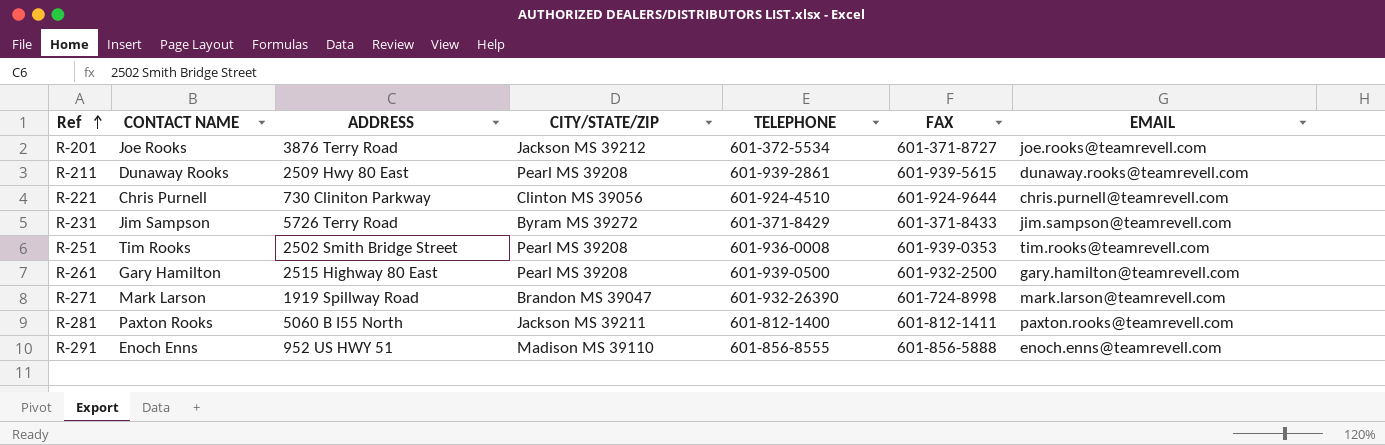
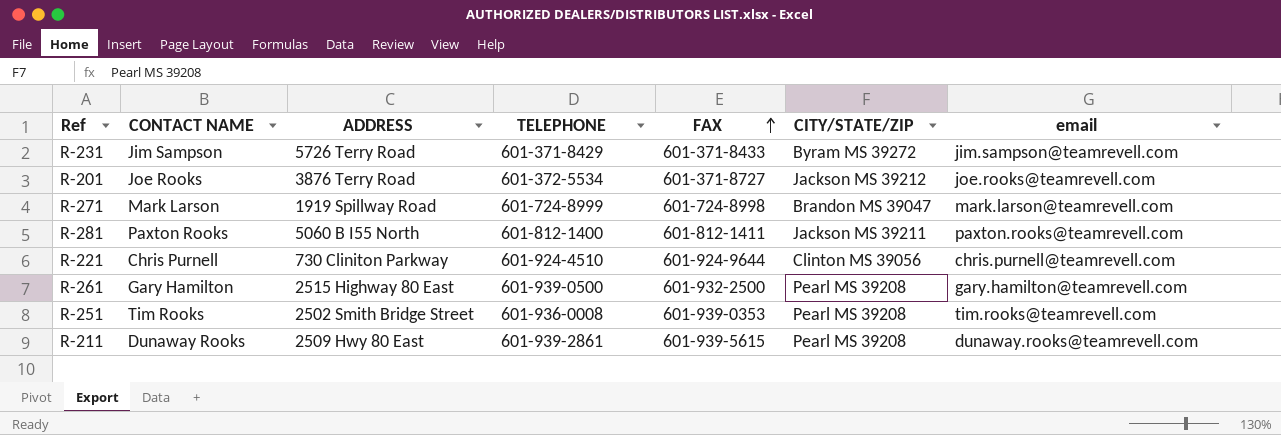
row order: Ref ascending -> FAX ascending
column CITY/STATE/ZIP | position: 4 -> 6
column name: EMAIL -> email
row R-291: Enoch Enns | 952 US HWY 51 | Madison MS 39110 | 601-856-8555 | 601-856-5888 | enoch.enns@teamrevell.com -> none
R-271 | TELEPHONE: 601-932-26390 -> 601-724-8999

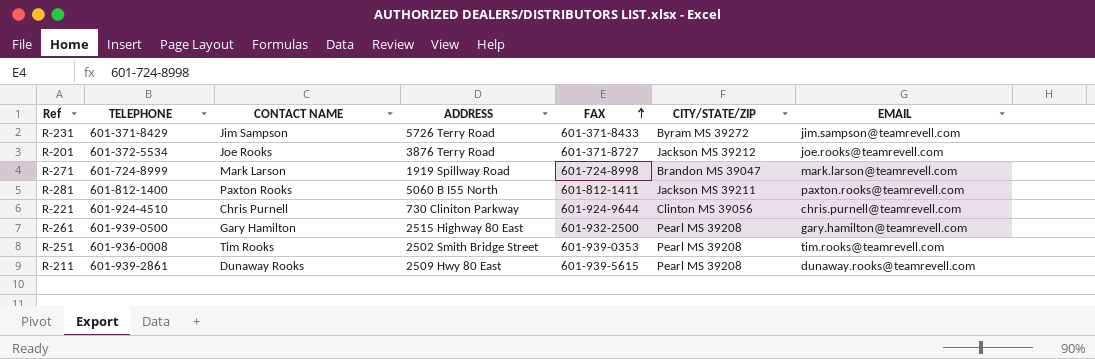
column TELEPHONE | position: 4 -> 2
column name: email -> EMAIL

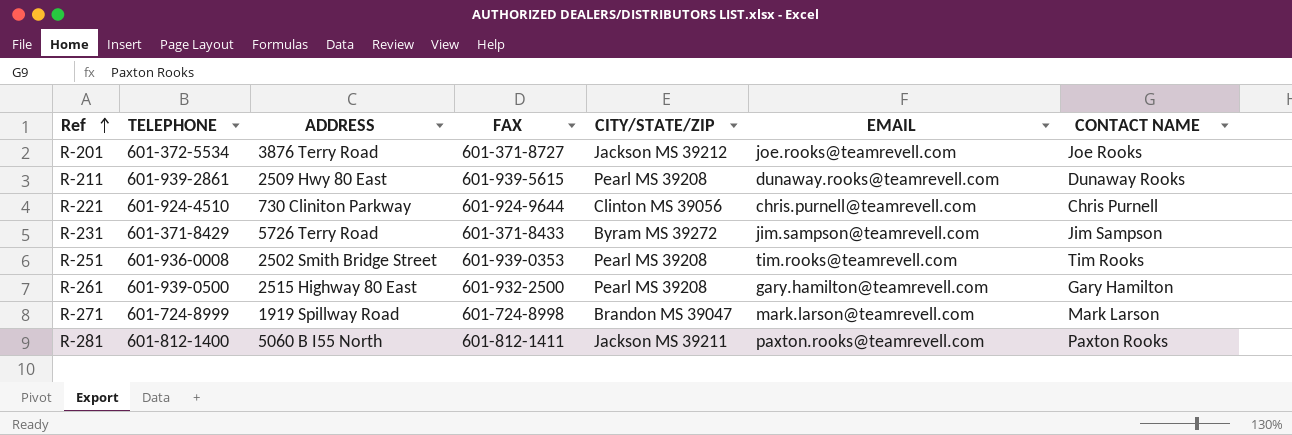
row order: FAX ascending -> Ref ascending
column CONTACT NAME | position: 3 -> 7

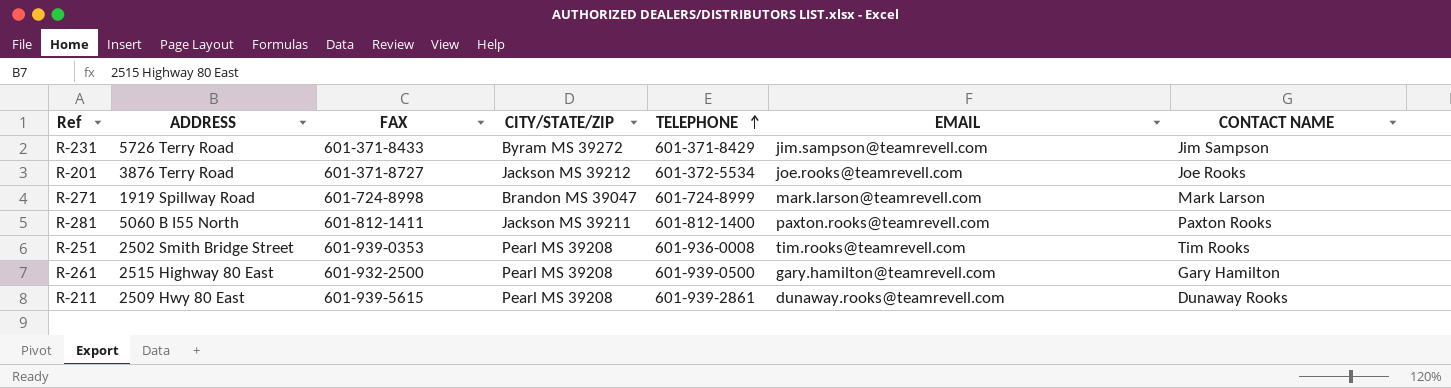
row order: Ref ascending -> TELEPHONE ascending
column TELEPHONE | position: 2 -> 5
row R-221: 601-924-4510 | 730 Cliniton Parkway | 601-924-9644 | Clinton MS 39056 | chris.purnell@teamrevell.com | Chris Purnell -> none

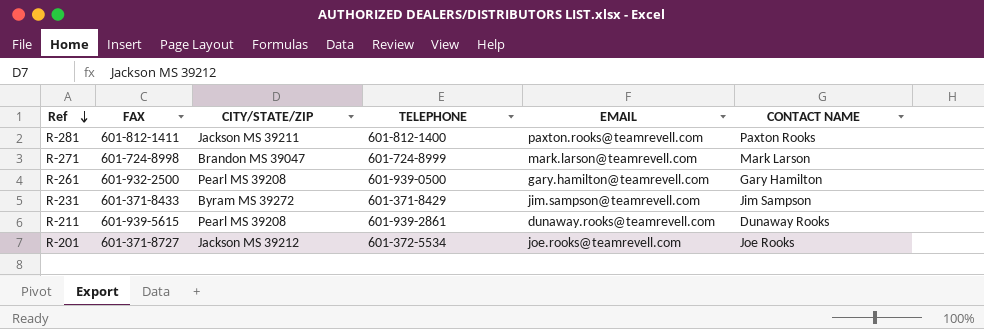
row order: TELEPHONE ascending -> Ref descending
column ADDRESS | position: 2 -> none
row R-251: 2502 Smith Bridge Street | 601-939-0353 | Pearl MS 39208 | 601-936-0008 | tim.rooks@teamrevell.com | Tim Rooks -> none

